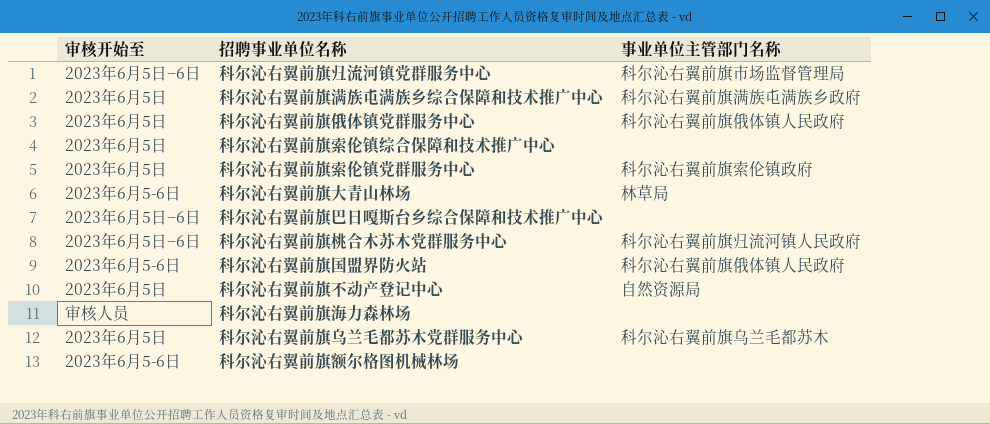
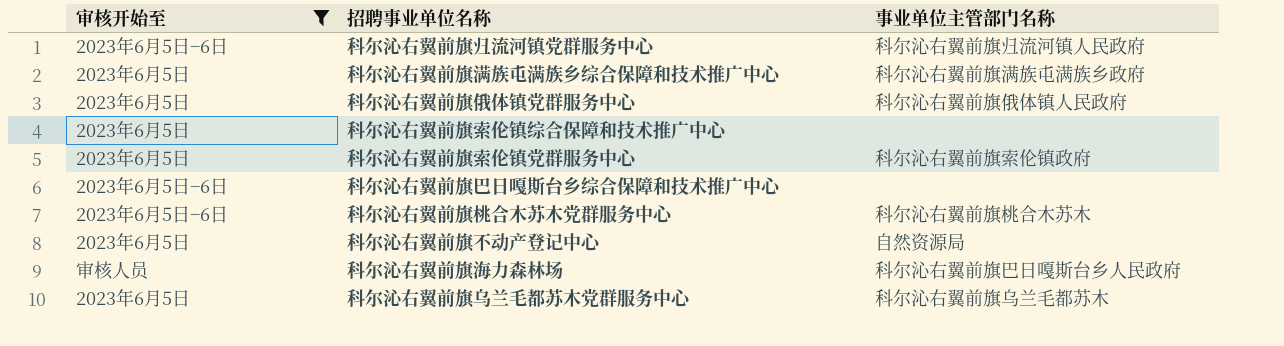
filter: none -> 审核开始至 != 2023年6月5-6日
科尔沁右翼前旗归流河镇党群服务中心 | 事业单位主管部门名称: 科尔沁右翼前旗市场监督管理局 -> 科尔沁右翼前旗归流河镇人民政府
科尔沁右翼前旗桃合木苏木党群服务中心 | 事业单位主管部门名称: 科尔沁右翼前旗归流河镇人民政府 -> 科尔沁右翼前旗桃合木苏木
科尔沁右翼前旗海力森林场 | 事业单位主管部门名称: none -> 科尔沁右翼前旗巴日嘎斯台乡人民政府

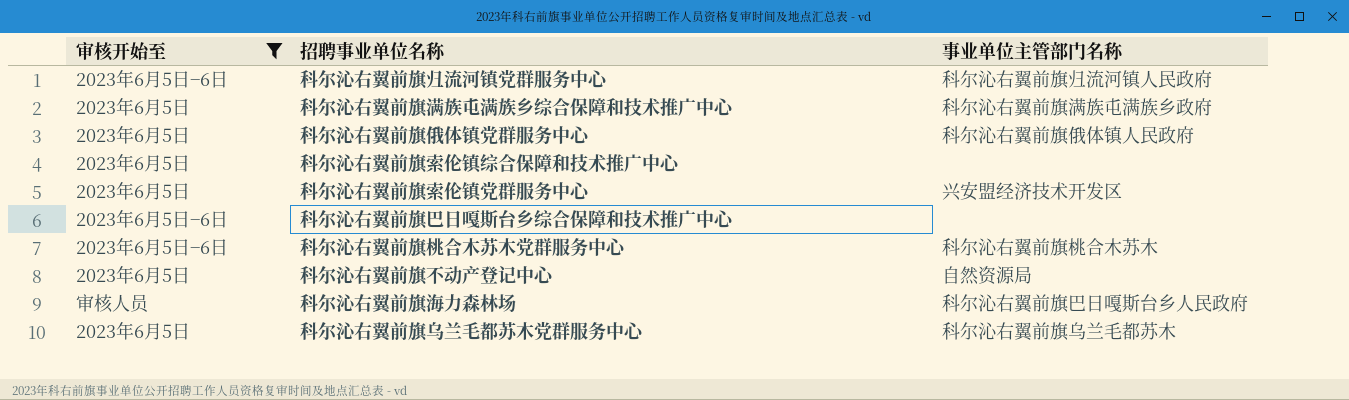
科尔沁右翼前旗索伦镇党群服务中心 | 事业单位主管部门名称: 科尔沁右翼前旗索伦镇政府 -> 兴安盟经济技术开发区

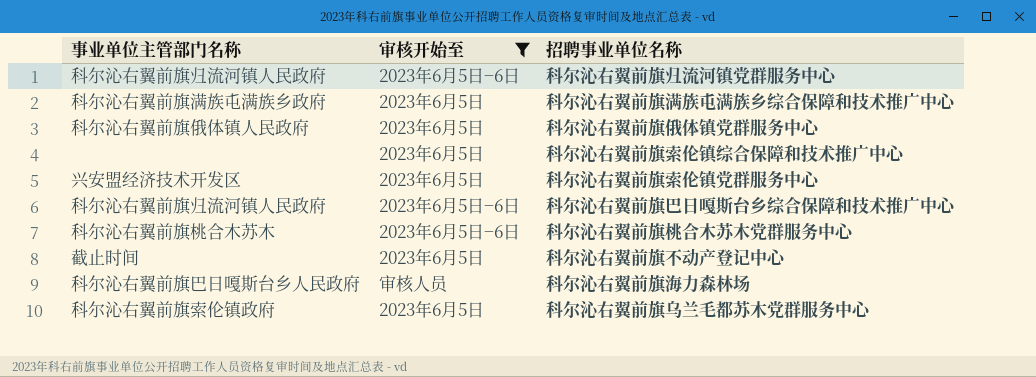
column 事业单位主管部门名称 | position: 3 -> 1
科尔沁右翼前旗巴日嘎斯台乡综合保障和技术推广中心 | 事业单位主管部门名称: none -> 科尔沁右翼前旗归流河镇人民政府
科尔沁右翼前旗不动产登记中心 | 事业单位主管部门名称: 自然资源局 -> 截止时间
科尔沁右翼前旗乌兰毛都苏木党群服务中心 | 事业单位主管部门名称: 科尔沁右翼前旗乌兰毛都苏木 -> 科尔沁右翼前旗索伦镇政府

